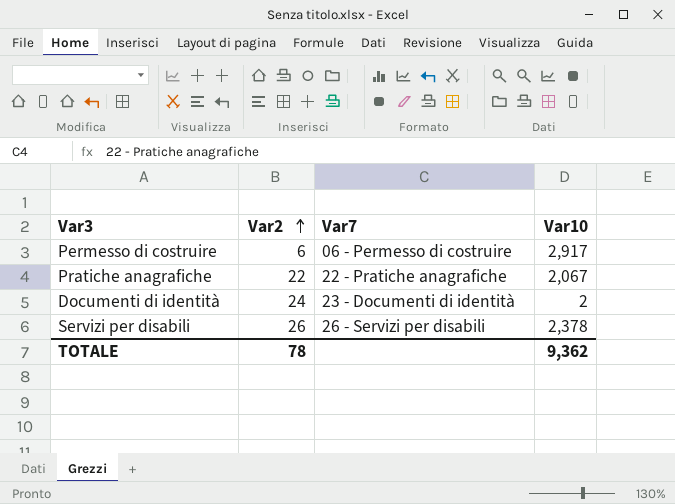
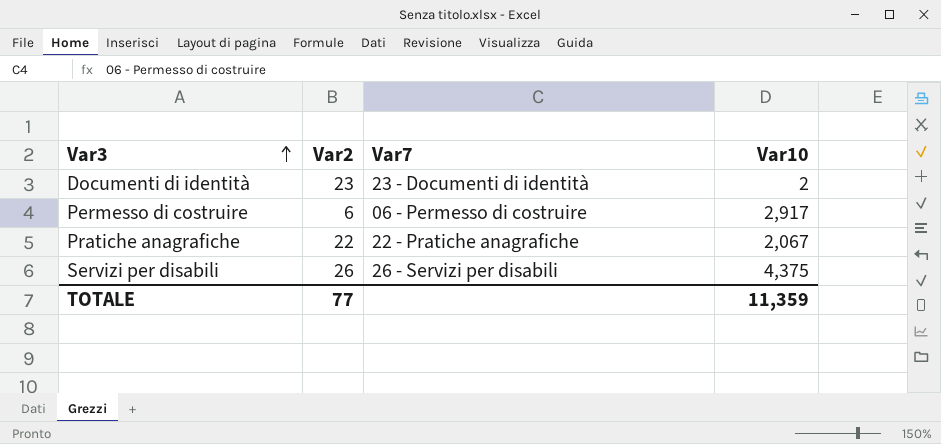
row order: Var2 ascending -> Var3 ascending
Documenti di identità | Var2: 24 -> 23
Servizi per disabili | Var10: 2,378 -> 4,375
TOTALE | Var2: 78 -> 77
TOTALE | Var10: 9,362 -> 11,359

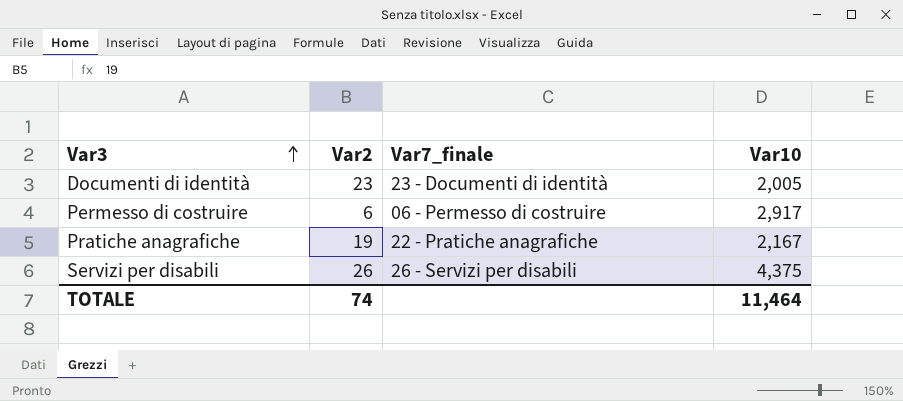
column name: Var7 -> Var7_finale
Documenti di identità | Var10: 2 -> 2,005
Pratiche anagrafiche | Var2: 22 -> 19
Pratiche anagrafiche | Var10: 2,067 -> 2,167
TOTALE | Var2: 77 -> 74
TOTALE | Var10: 11,359 -> 11,464

